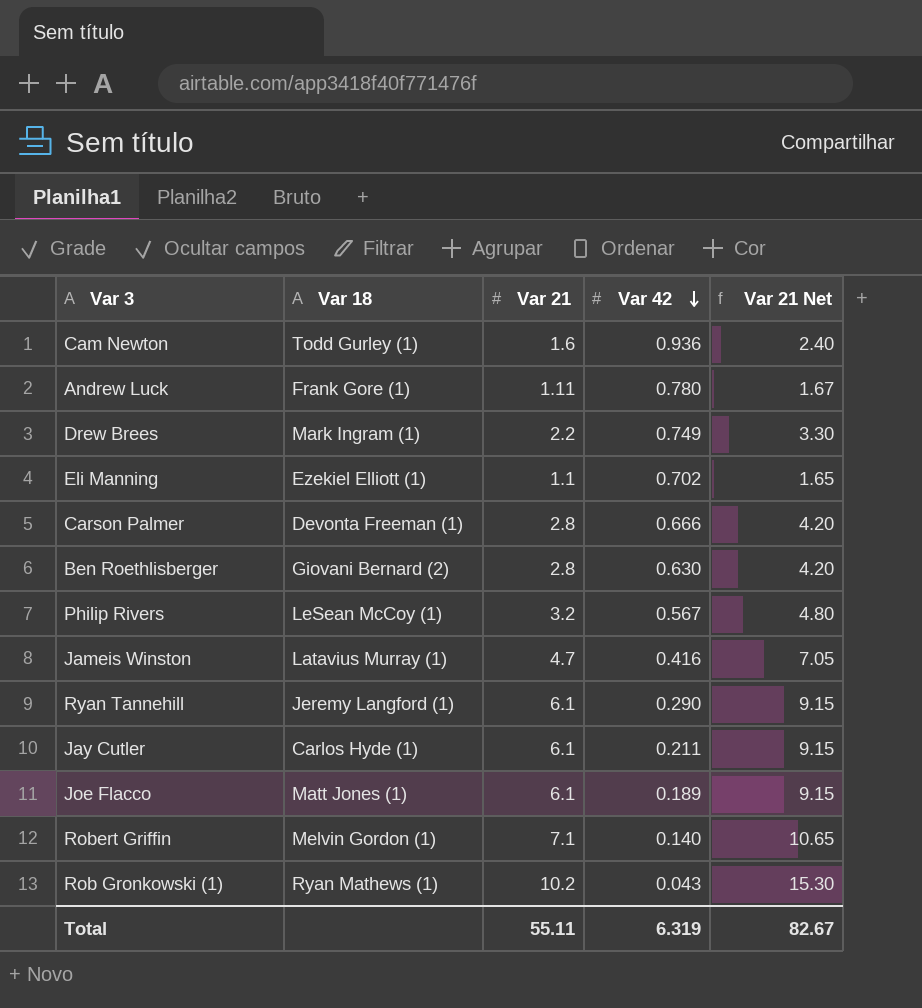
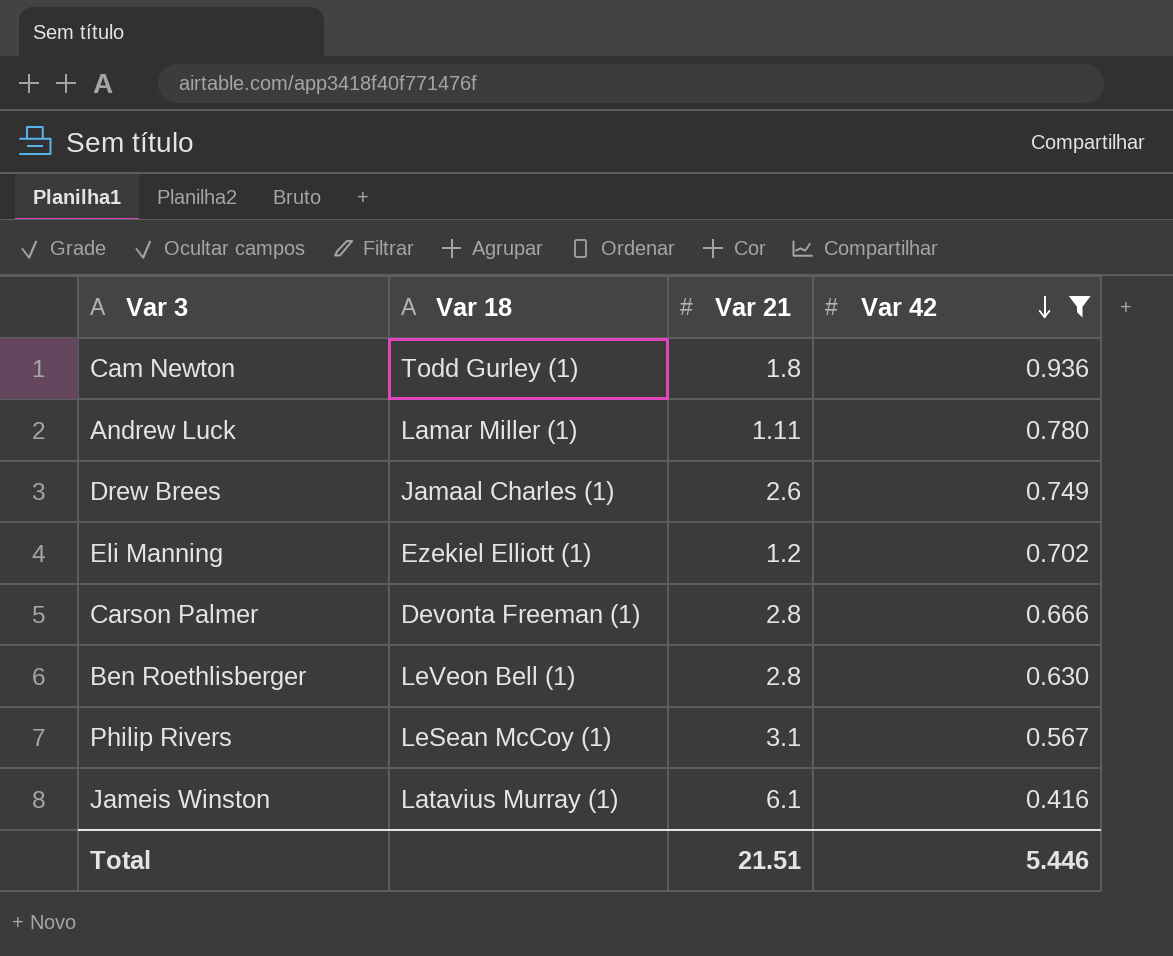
filter: none -> Var 42 >= 0.416
column Var 21 Net | formula: [Var 21] * 1.5 -> none
Cam Newton | Var 21: 1.6 -> 1.8
Andrew Luck | Var 18: Frank Gore (1) -> Lamar Miller (1)
Drew Brees | Var 18: Mark Ingram (1) -> Jamaal Charles (1)
Drew Brees | Var 21: 2.2 -> 2.6
Eli Manning | Var 21: 1.1 -> 1.2
Ben Roethlisberger | Var 18: Giovani Bernard (2) -> LeVeon Bell (1)
Philip Rivers | Var 21: 3.2 -> 3.1
Jameis Winston | Var 21: 4.7 -> 6.1
Total | Var 21: 55.11 -> 21.51
Total | Var 42: 6.319 -> 5.446

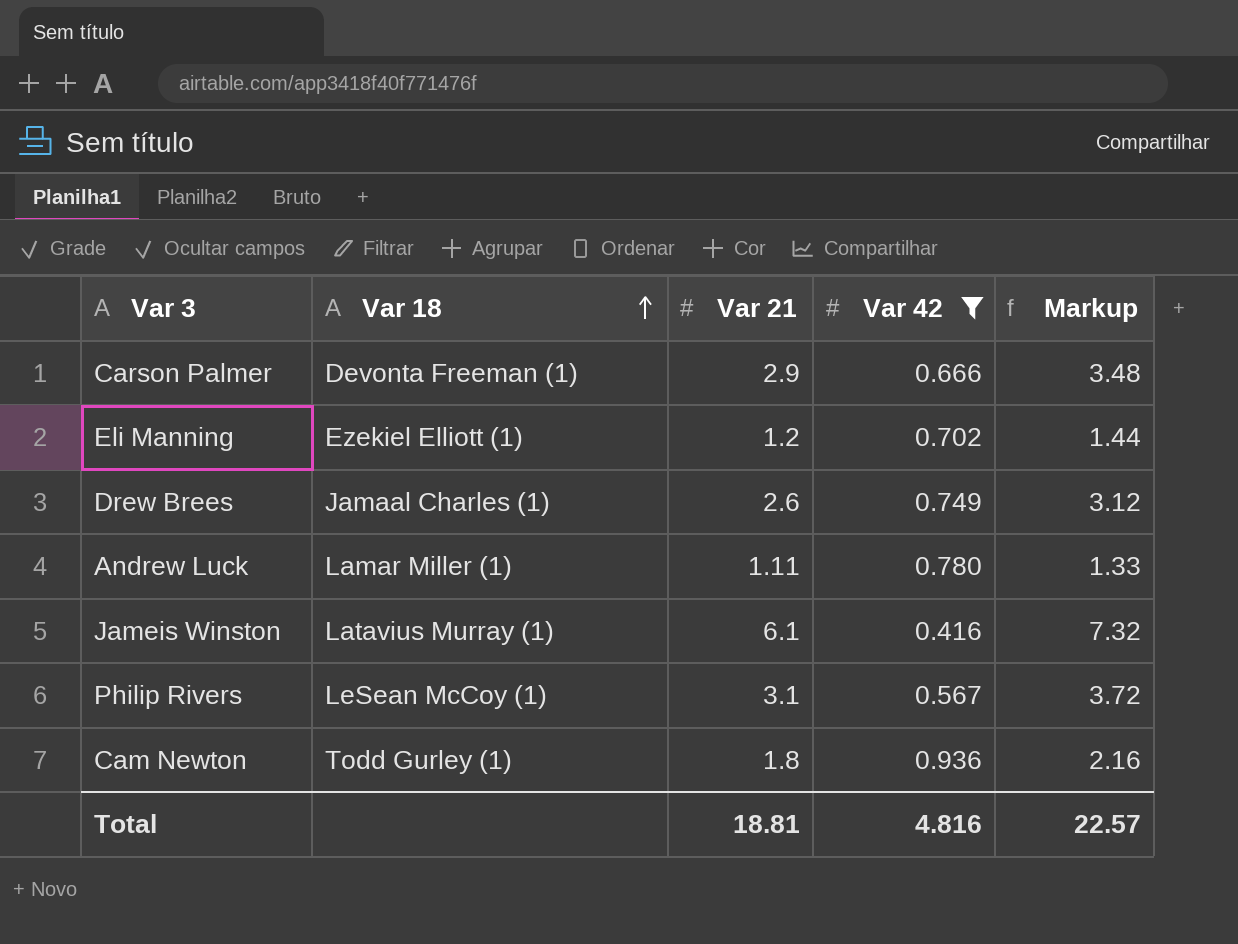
row order: Var 42 descending -> Var 18 ascending
column Markup | formula: none -> [Var 21] * 1.2
row Ben Roethlisberger: LeVeon Bell (1) | 2.8 | 0.630 -> none
Carson Palmer | Var 21: 2.8 -> 2.9
Total | Var 21: 21.51 -> 18.81
Total | Var 42: 5.446 -> 4.816

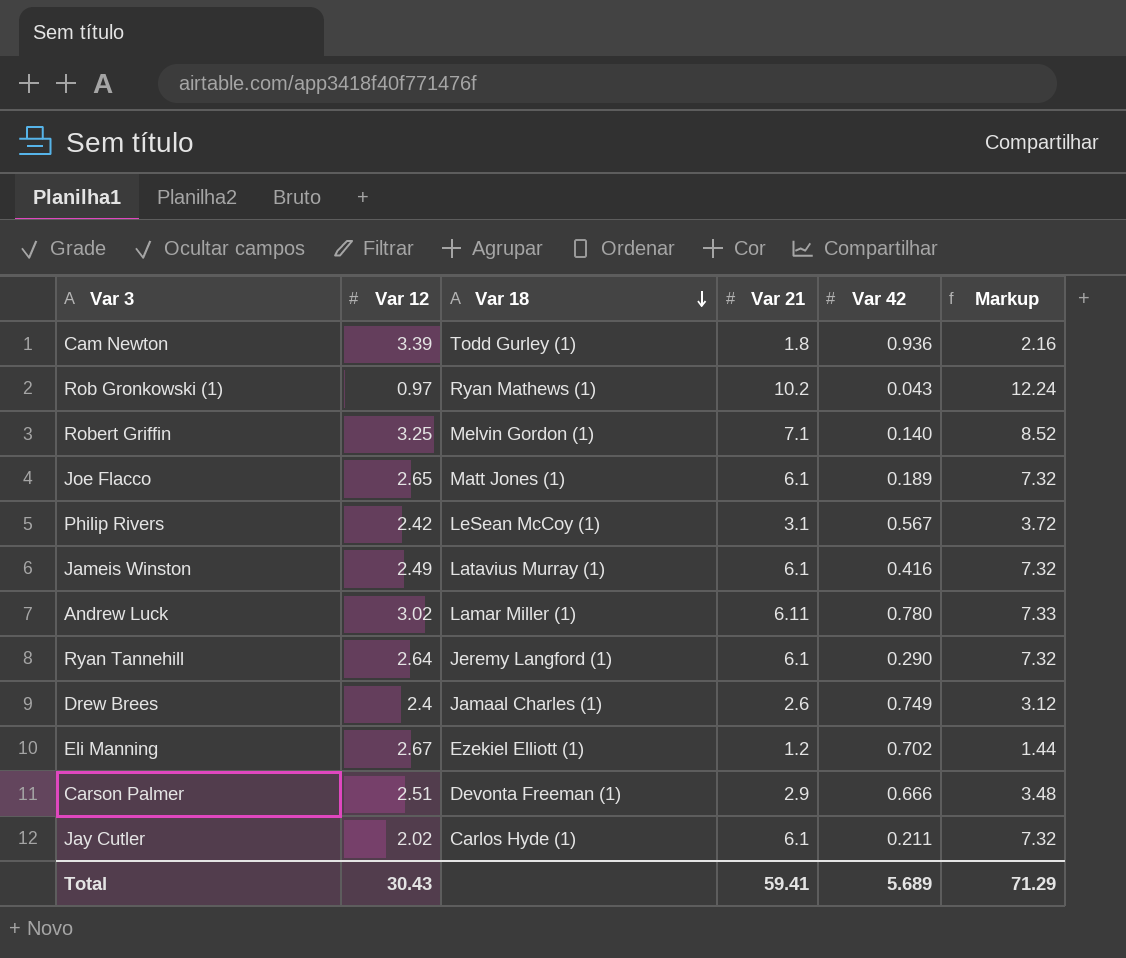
filter: Var 42 >= 0.416 -> none
row order: Var 18 ascending -> Var 18 descending
column Var 12 | position: none -> 2
Andrew Luck | Var 21: 1.11 -> 6.11
Andrew Luck | Markup: 1.33 -> 7.33
Total | Var 21: 18.81 -> 59.41
Total | Var 42: 4.816 -> 5.689
Total | Markup: 22.57 -> 71.29

